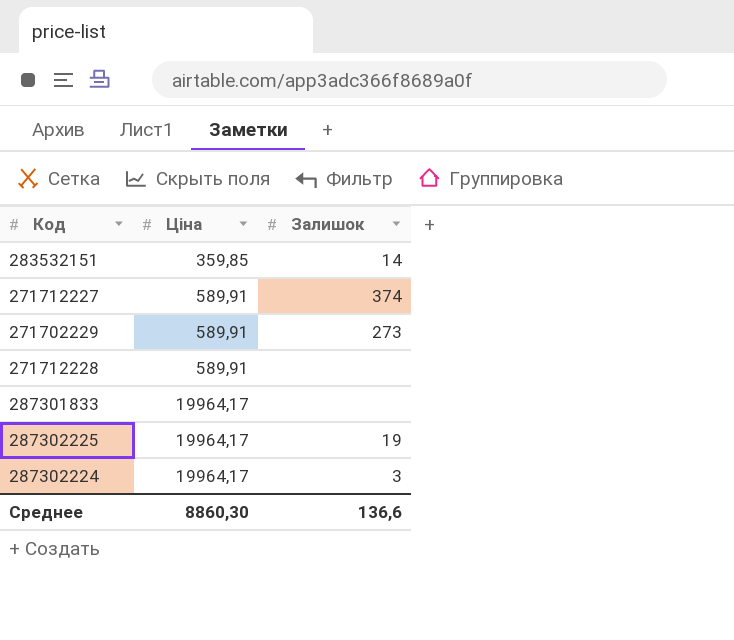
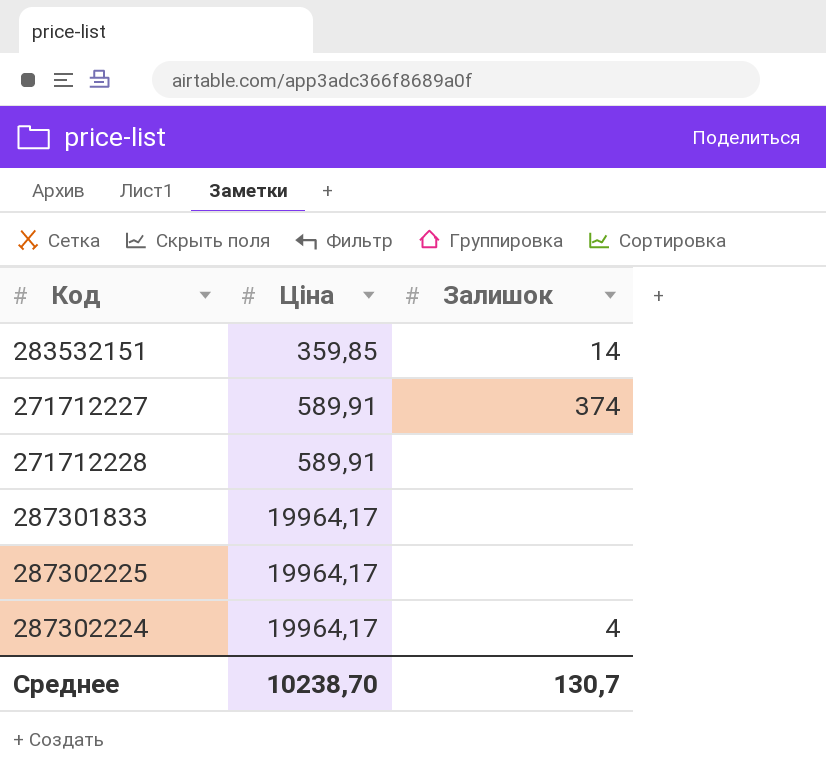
row 271702229: 589,91 | 273 -> none
287302225 | Залишок: 19 -> none
287302224 | Залишок: 3 -> 4
Среднее | Ціна: 8860,30 -> 10238,70
Среднее | Залишок: 136,6 -> 130,7

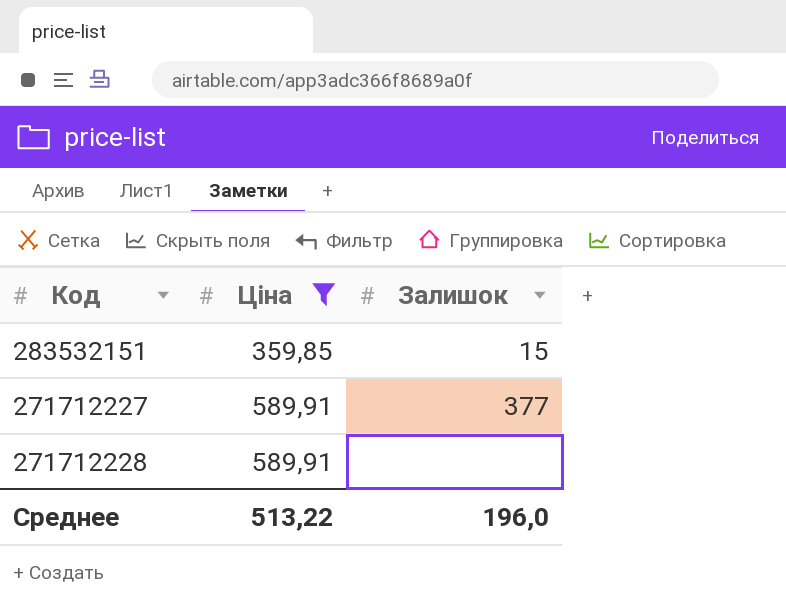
filter: none -> Ціна != 19964,17
283532151 | Залишок: 14 -> 15
271712227 | Залишок: 374 -> 377
Среднее | Ціна: 10238,70 -> 513,22
Среднее | Залишок: 130,7 -> 196,0

